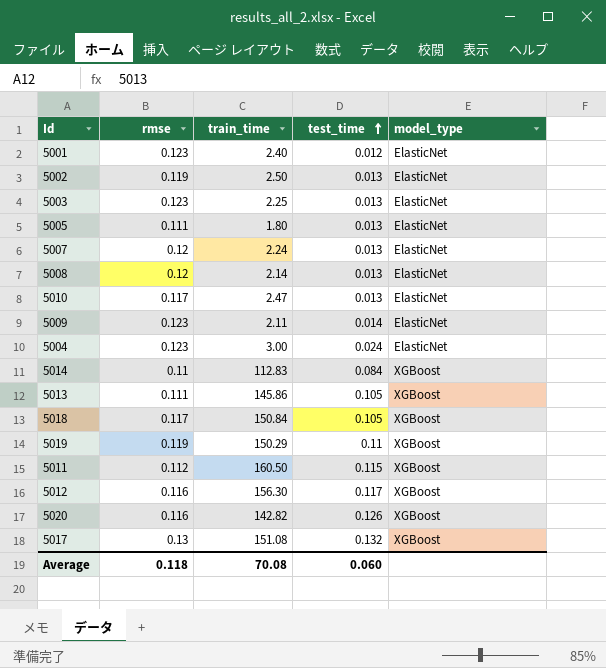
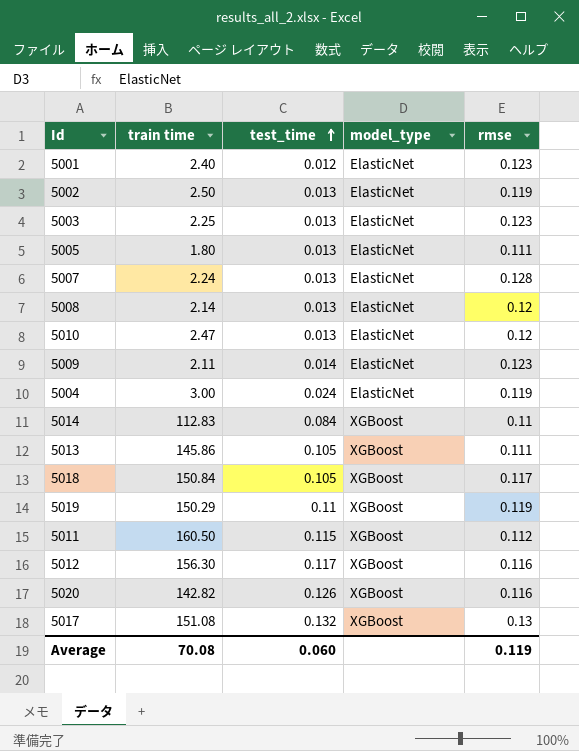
column name: train_time -> train time
column rmse | position: 2 -> 5
5007 | rmse: 0.12 -> 0.128
5010 | rmse: 0.117 -> 0.12
5004 | rmse: 0.123 -> 0.119
Average | rmse: 0.118 -> 0.119

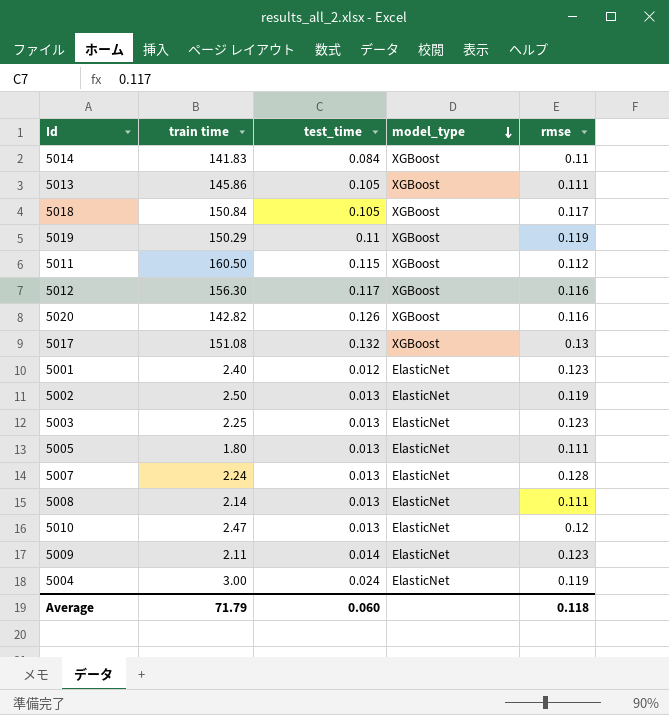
row order: test_time ascending -> model_type descending
5014 | train time: 112.83 -> 141.83
5008 | rmse: 0.12 -> 0.111
Average | train time: 70.08 -> 71.79
Average | rmse: 0.119 -> 0.118

